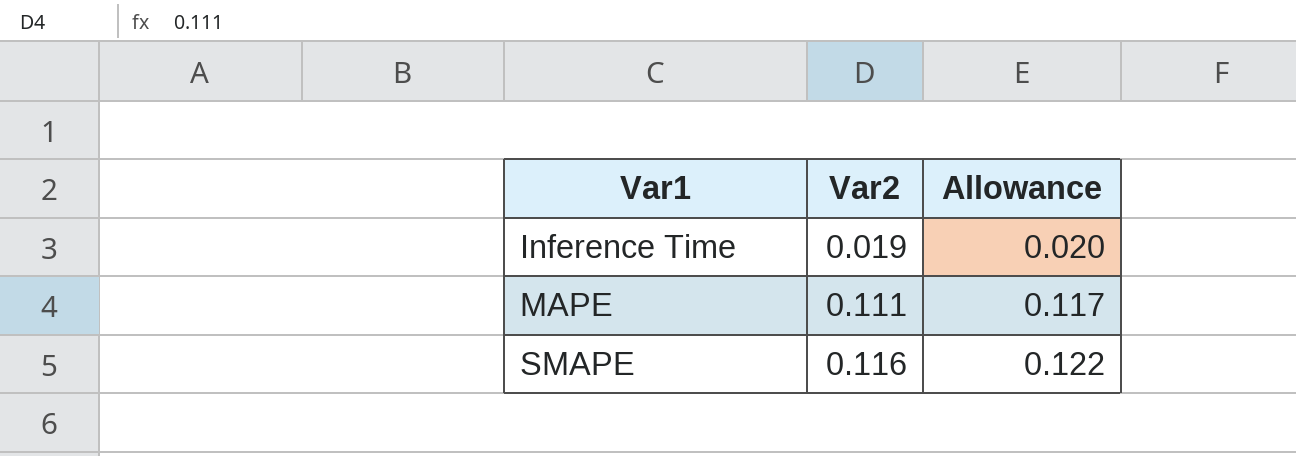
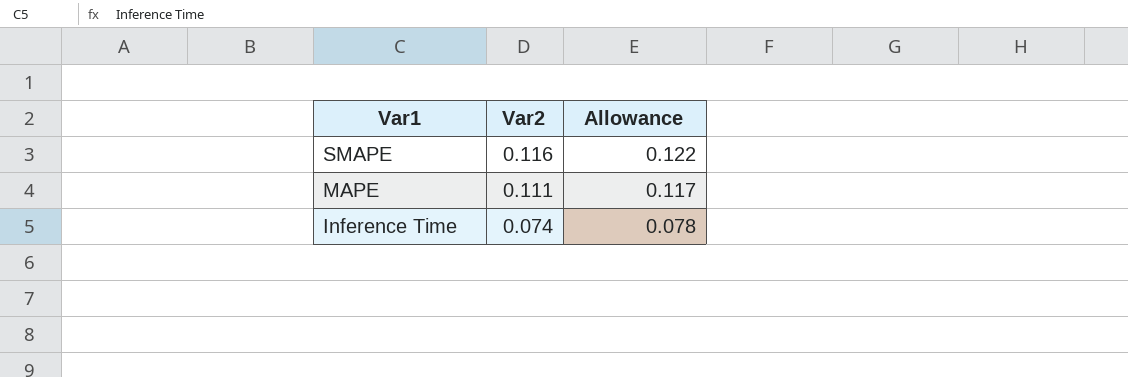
row order: Var1 ascending -> Var1 descending
Inference Time | Var2: 0.019 -> 0.074
Inference Time | Allowance: 0.020 -> 0.078

